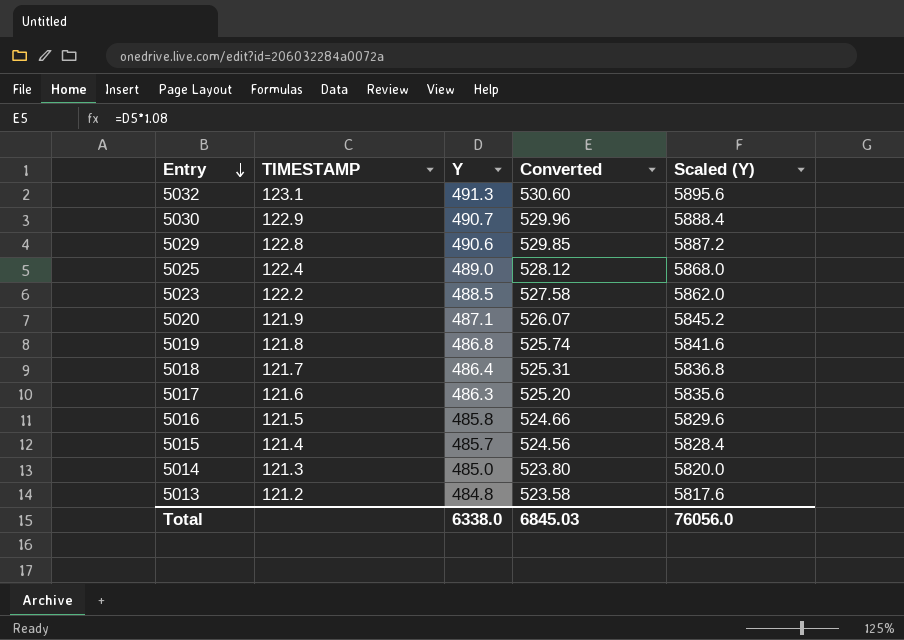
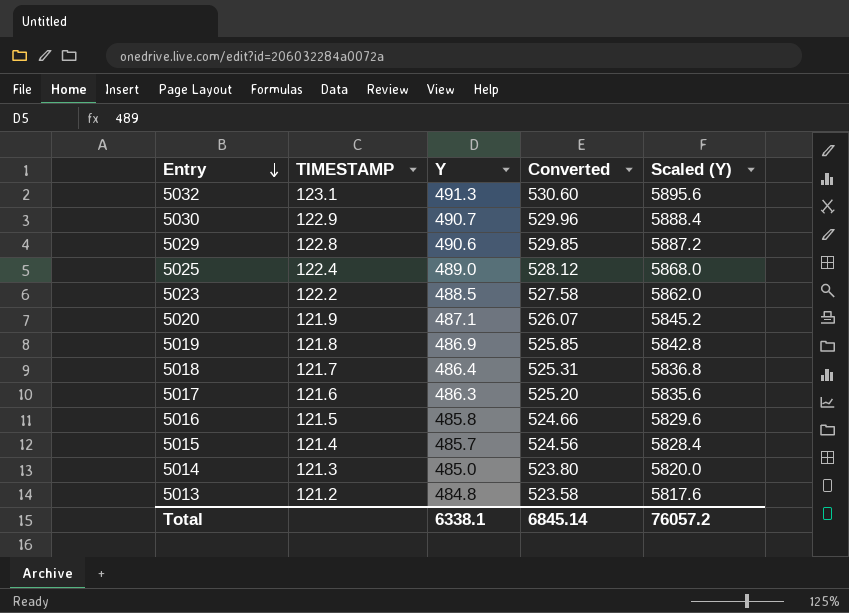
5019 | Y: 486.8 -> 486.9
5019 | Converted: 525.74 -> 525.85
5019 | Scaled (Y): 5841.6 -> 5842.8
Total | Y: 6338.0 -> 6338.1
Total | Converted: 6845.03 -> 6845.14
Total | Scaled (Y): 76056.0 -> 76057.2

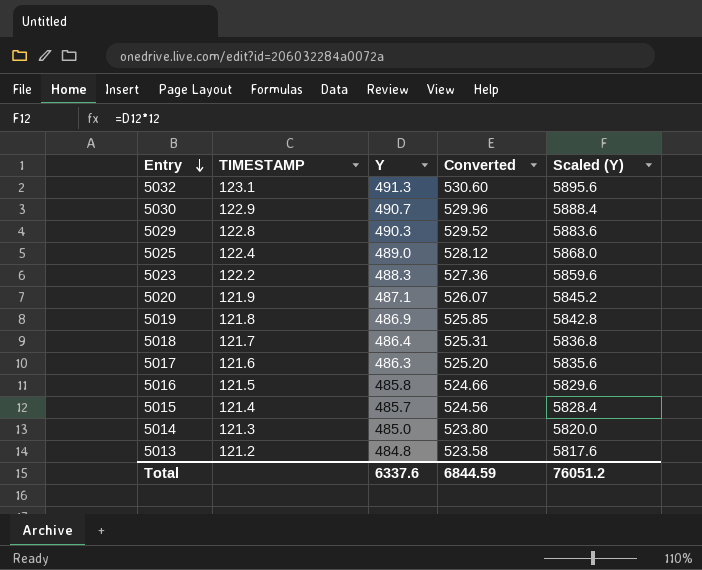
5029 | Y: 490.6 -> 490.3
5029 | Converted: 529.85 -> 529.52
5029 | Scaled (Y): 5887.2 -> 5883.6
5023 | Y: 488.5 -> 488.3
5023 | Converted: 527.58 -> 527.36
5023 | Scaled (Y): 5862.0 -> 5859.6
Total | Y: 6338.1 -> 6337.6
Total | Converted: 6845.14 -> 6844.59
Total | Scaled (Y): 76057.2 -> 76051.2

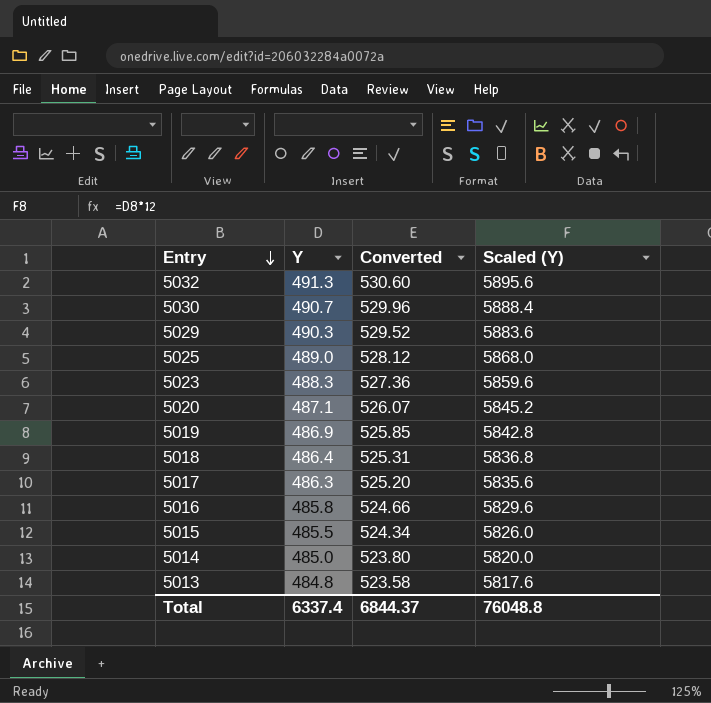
column TIMESTAMP | position: 2 -> none
5015 | Y: 485.7 -> 485.5
5015 | Converted: 524.56 -> 524.34
5015 | Scaled (Y): 5828.4 -> 5826.0
Total | Y: 6337.6 -> 6337.4
Total | Converted: 6844.59 -> 6844.37
Total | Scaled (Y): 76051.2 -> 76048.8

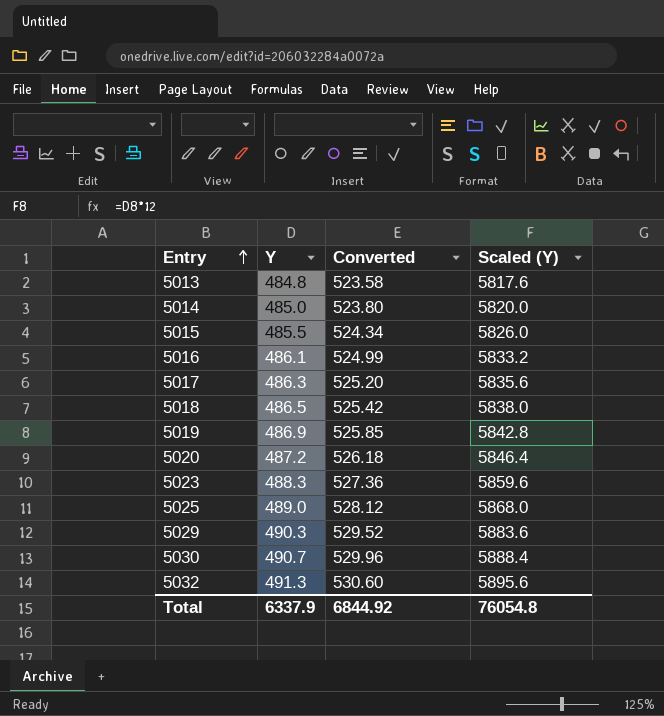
row order: Entry descending -> Entry ascending
5016 | Y: 485.8 -> 486.1
5016 | Converted: 524.66 -> 524.99
5016 | Scaled (Y): 5829.6 -> 5833.2
5018 | Y: 486.4 -> 486.5
5018 | Converted: 525.31 -> 525.42
5018 | Scaled (Y): 5836.8 -> 5838.0
5020 | Y: 487.1 -> 487.2
5020 | Converted: 526.07 -> 526.18
5020 | Scaled (Y): 5845.2 -> 5846.4
Total | Y: 6337.4 -> 6337.9
Total | Converted: 6844.37 -> 6844.92
Total | Scaled (Y): 76048.8 -> 76054.8

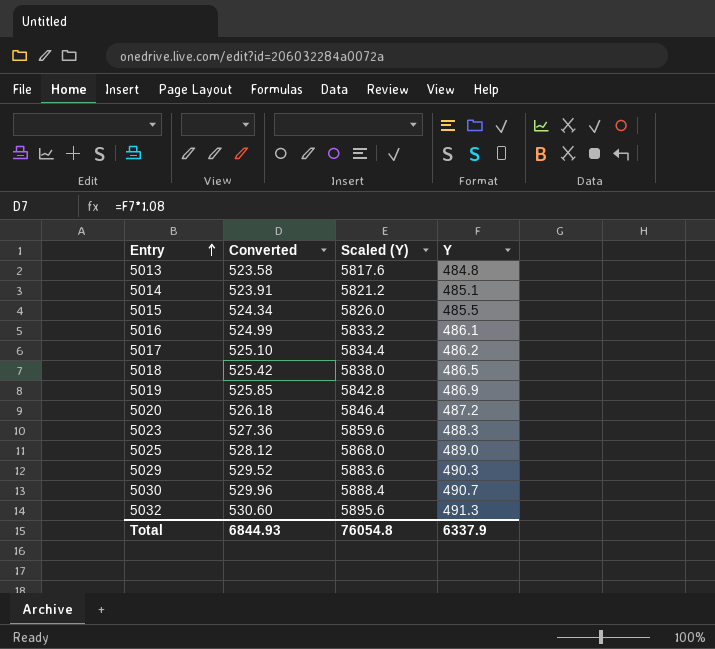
column Y | position: 2 -> 4
5014 | Converted: 523.80 -> 523.91
5014 | Scaled (Y): 5820.0 -> 5821.2
5014 | Y: 485.0 -> 485.1
5017 | Converted: 525.20 -> 525.10
5017 | Scaled (Y): 5835.6 -> 5834.4
5017 | Y: 486.3 -> 486.2
Total | Converted: 6844.92 -> 6844.93

